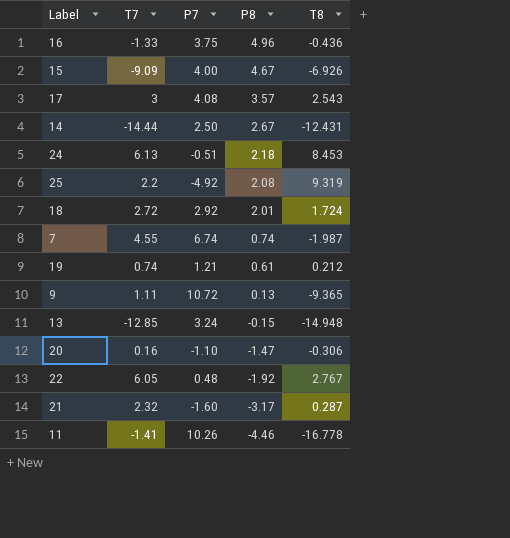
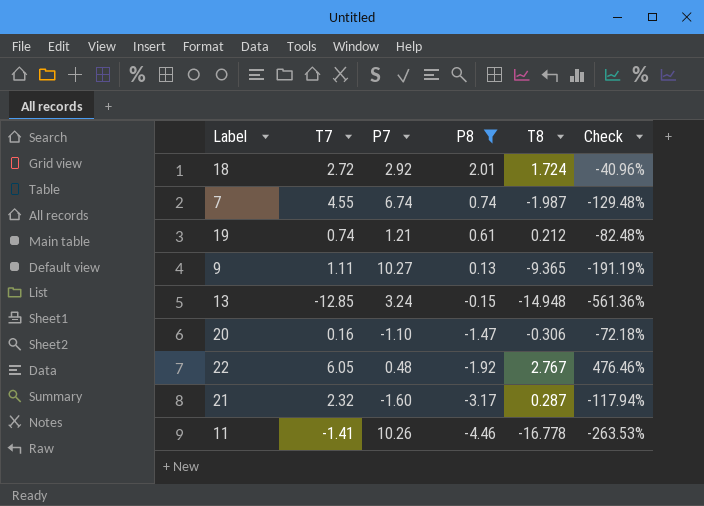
filter: none -> P8 <= 2.01
column Check | formula: none -> ([T8] - [P7]) / [P7]
9 | P7: 10.72 -> 10.27

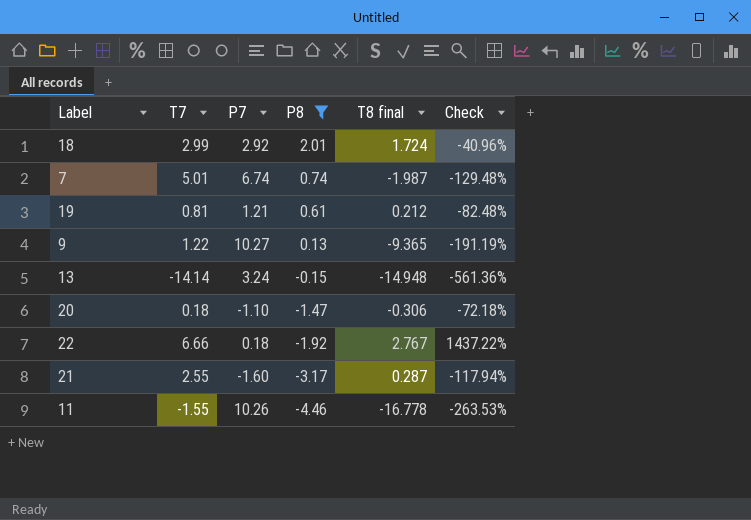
column name: T8 -> T8 final
18 | T7: 2.72 -> 2.99
7 | T7: 4.55 -> 5.01
19 | T7: 0.74 -> 0.81
9 | T7: 1.11 -> 1.22
13 | T7: -12.85 -> -14.14
20 | T7: 0.16 -> 0.18
22 | T7: 6.05 -> 6.66
22 | P7: 0.48 -> 0.18
22 | Check: 476.46% -> 1437.22%
21 | T7: 2.32 -> 2.55
11 | T7: -1.41 -> -1.55

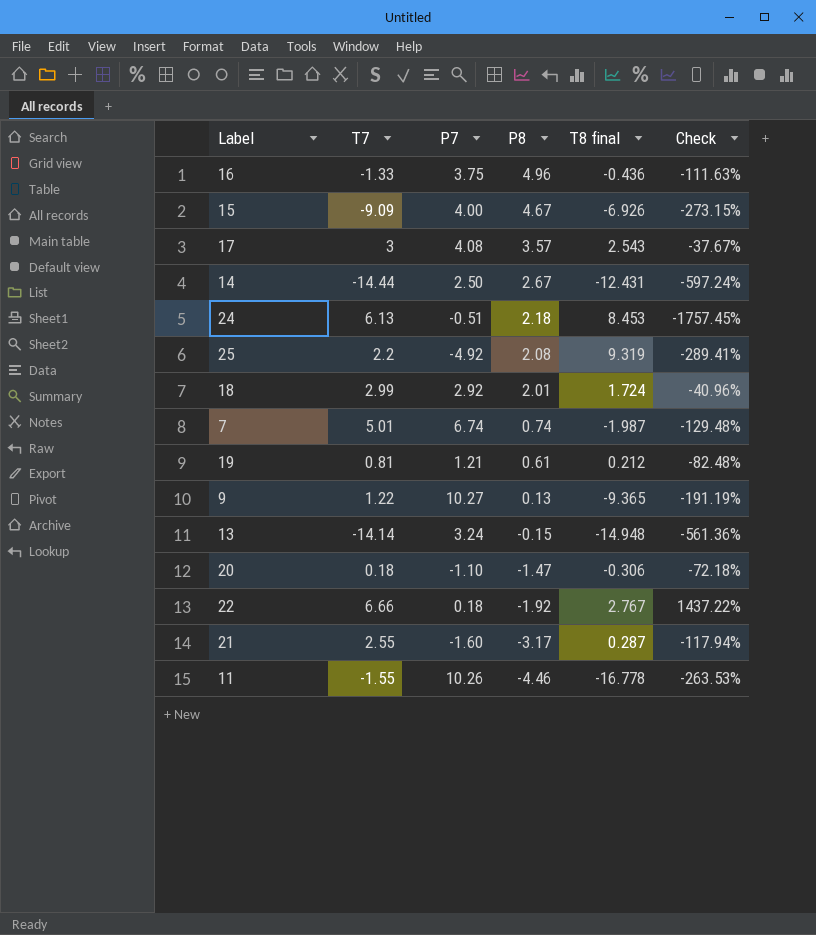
filter: P8 <= 2.01 -> none

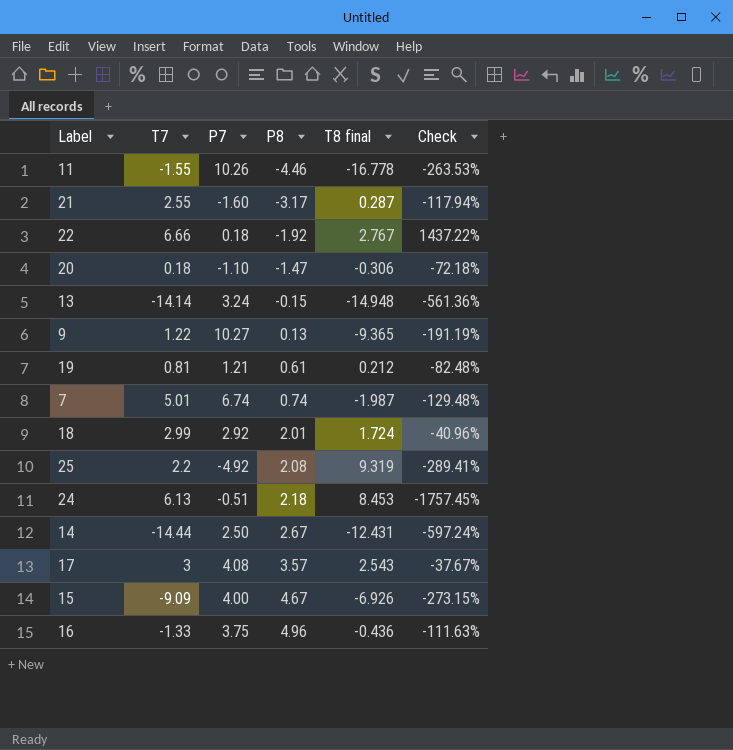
row order: P8 descending -> P8 ascending

